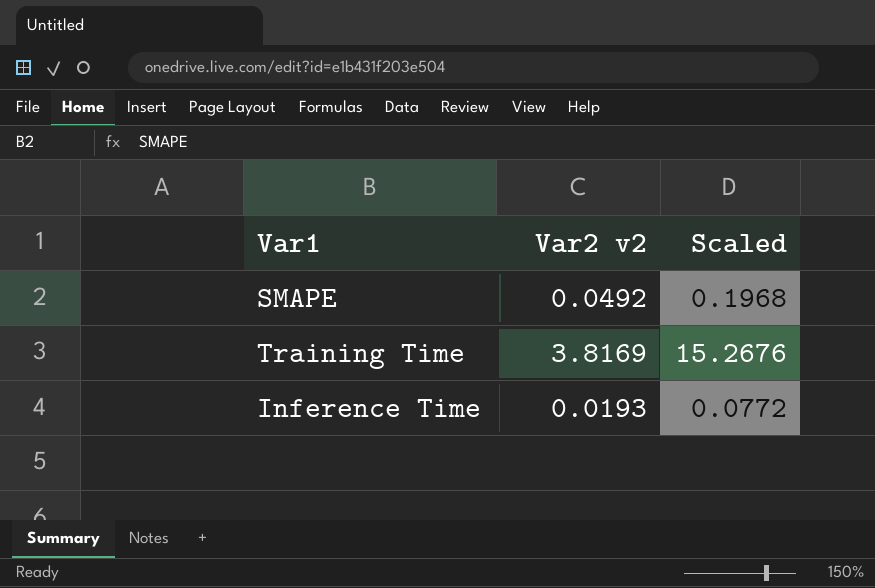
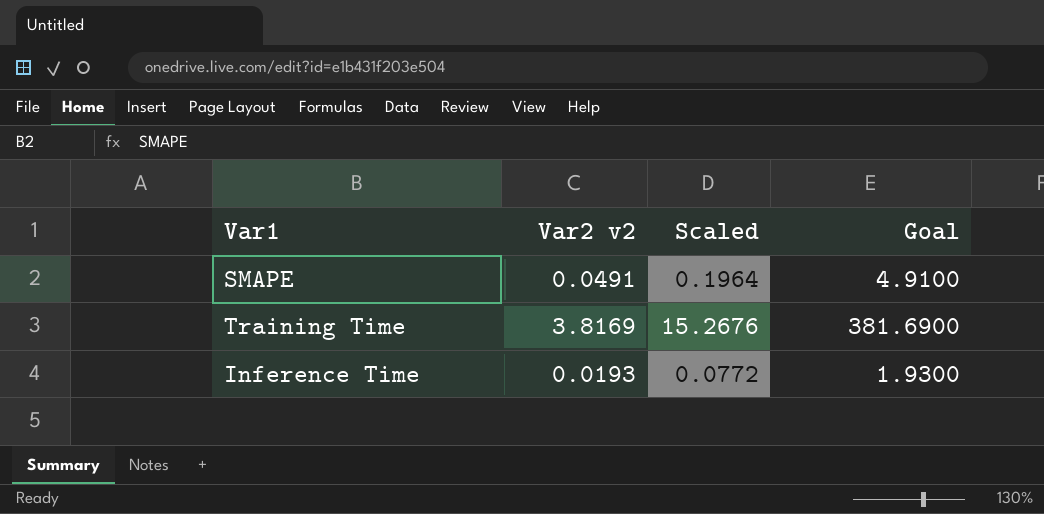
column Goal | formula: none -> [Var2 v2] * 100
SMAPE | Var2 v2: 0.0492 -> 0.0491
SMAPE | Scaled: 0.1968 -> 0.1964

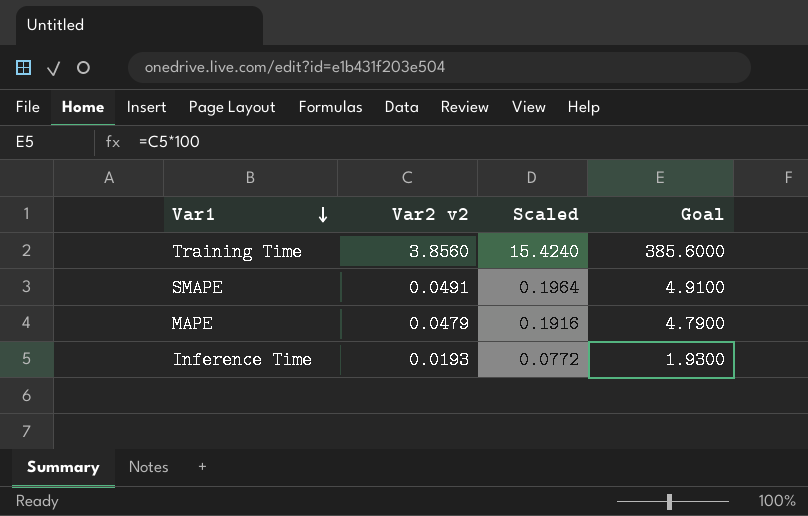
row order: none -> Var1 descending
Training Time | Var2 v2: 3.8169 -> 3.8560
Training Time | Scaled: 15.2676 -> 15.4240
Training Time | Goal: 381.6900 -> 385.6000
row MAPE: none -> 0.0479 | 0.1916 | 4.7900

